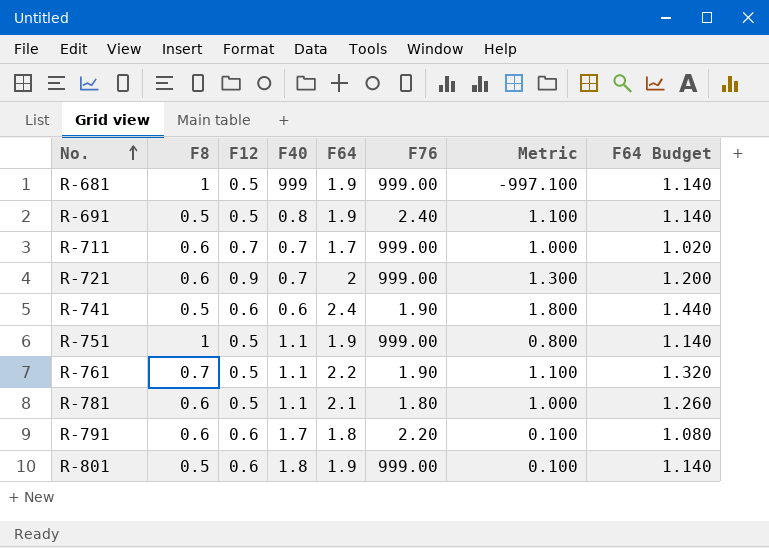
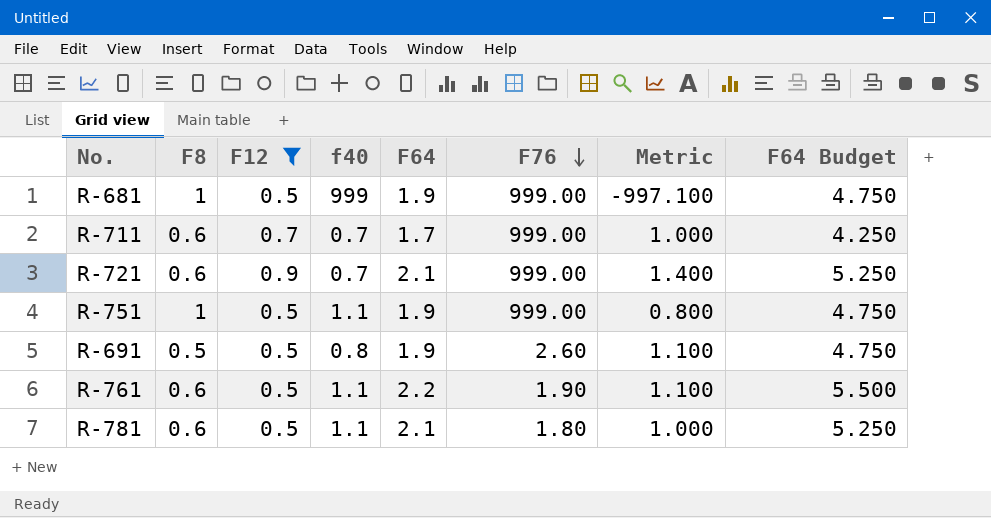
filter: none -> F12 != 0.6
row order: No. ascending -> F76 descending
column name: F40 -> f40
column F64 Budget | formula: [F64] * 0.6 -> [F64] * 2.5
R-721 | F64: 2 -> 2.1
R-721 | Metric: 1.300 -> 1.400
R-691 | F76: 2.40 -> 2.60
R-761 | F8: 0.7 -> 0.6

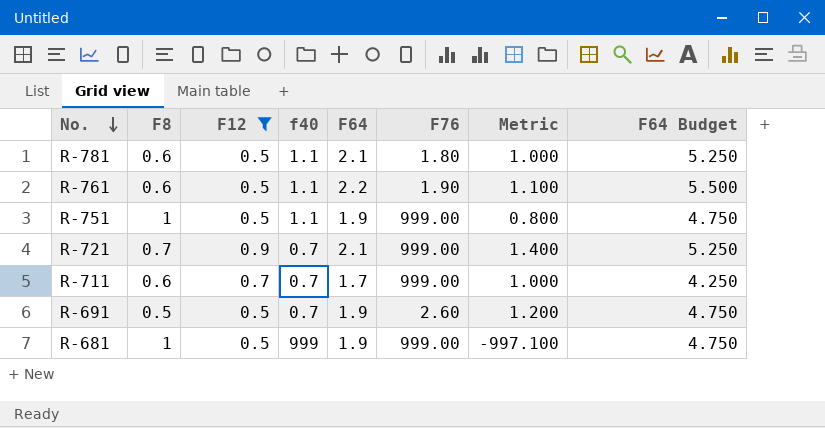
row order: F76 descending -> No. descending
R-721 | F8: 0.6 -> 0.7
R-691 | f40: 0.8 -> 0.7
R-691 | Metric: 1.100 -> 1.200

